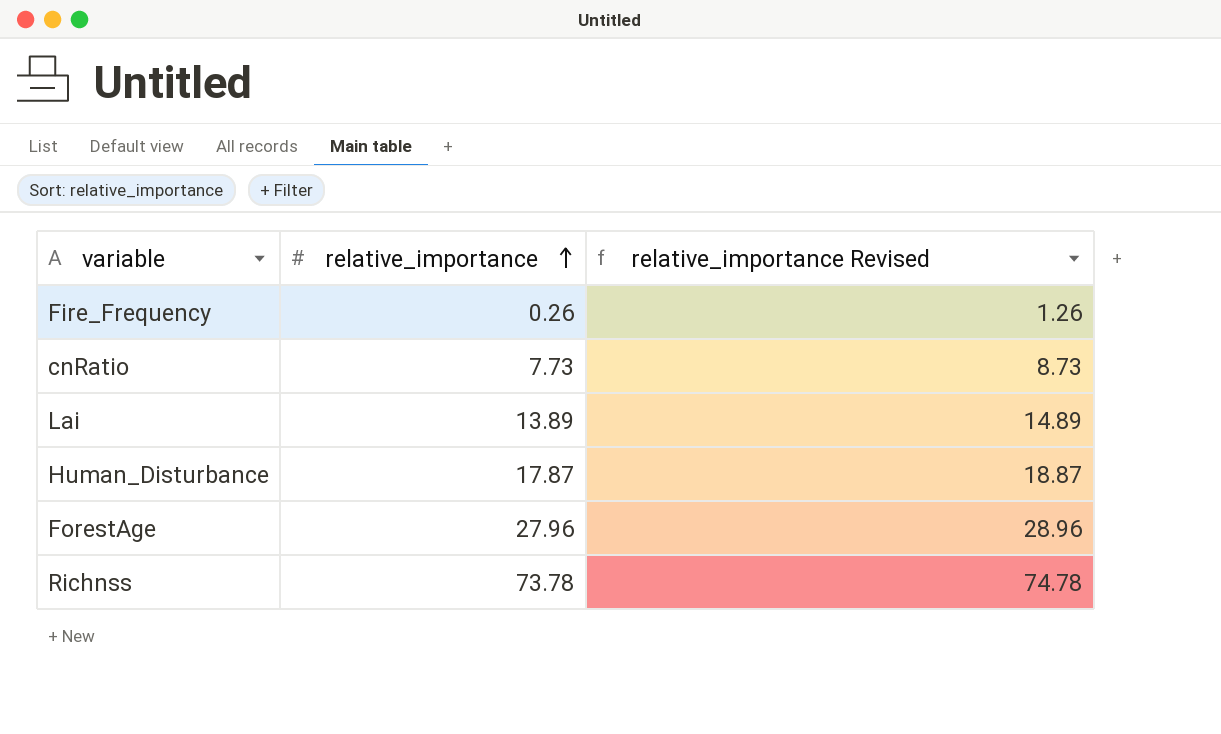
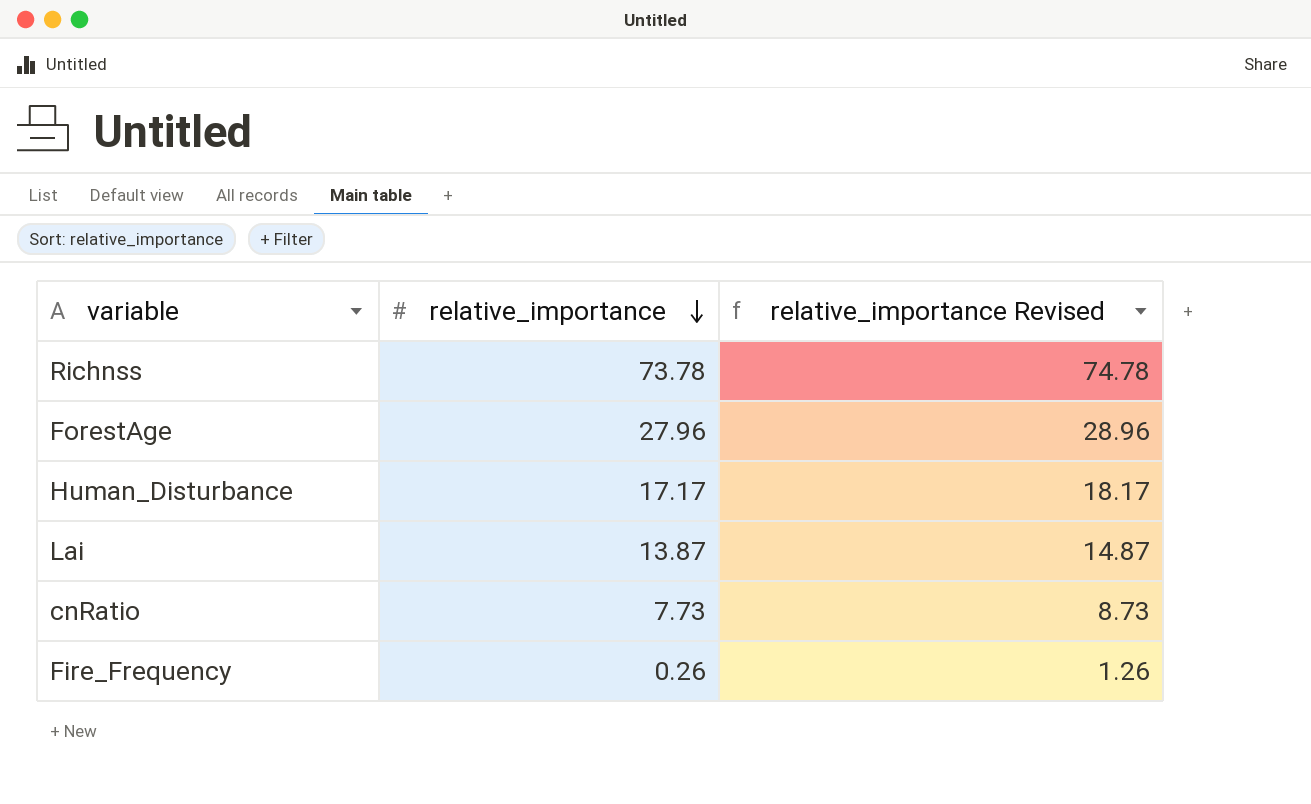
row order: relative_importance ascending -> relative_importance descending
Human_Disturbance | relative_importance: 17.87 -> 17.17
Human_Disturbance | relative_importance Revised: 18.87 -> 18.17
Lai | relative_importance: 13.89 -> 13.87
Lai | relative_importance Revised: 14.89 -> 14.87

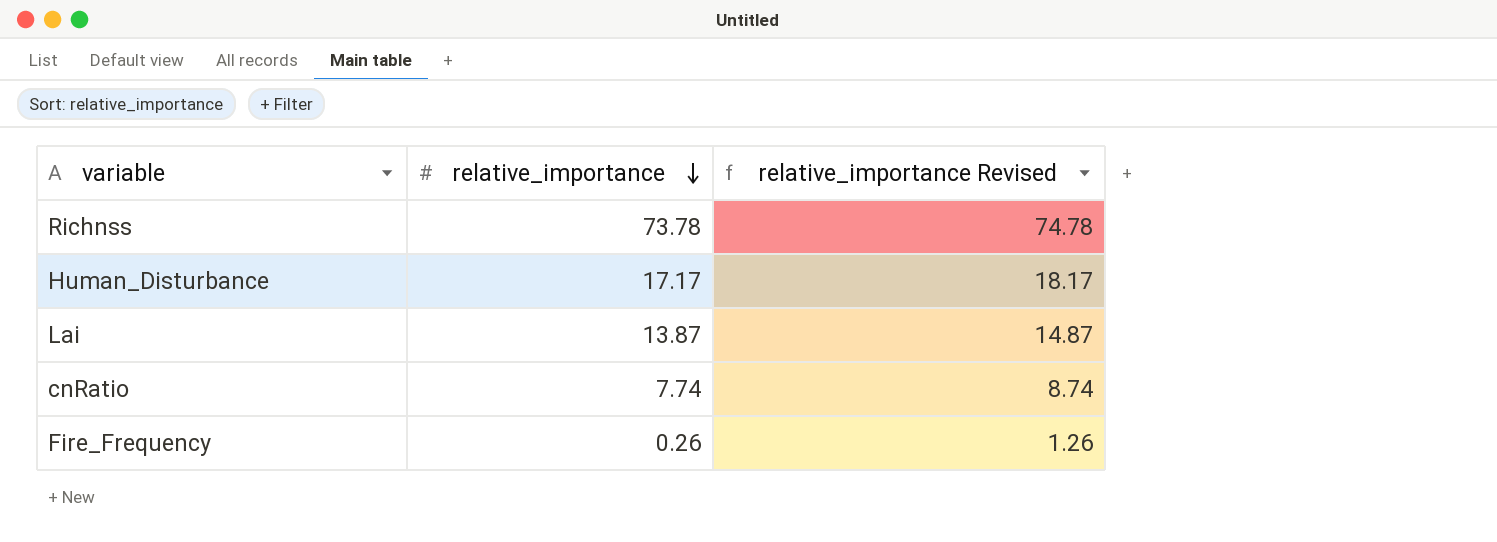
row ForestAge: 27.96 | 28.96 -> none
cnRatio | relative_importance: 7.73 -> 7.74
cnRatio | relative_importance Revised: 8.73 -> 8.74

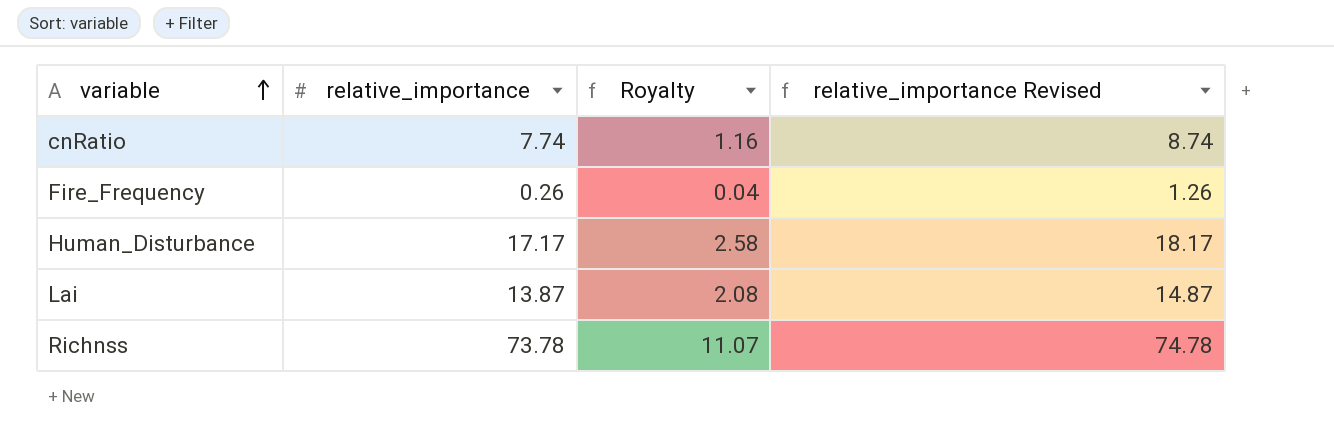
row order: relative_importance descending -> variable ascending
column Royalty | formula: none -> [relative_importance] * 0.15

